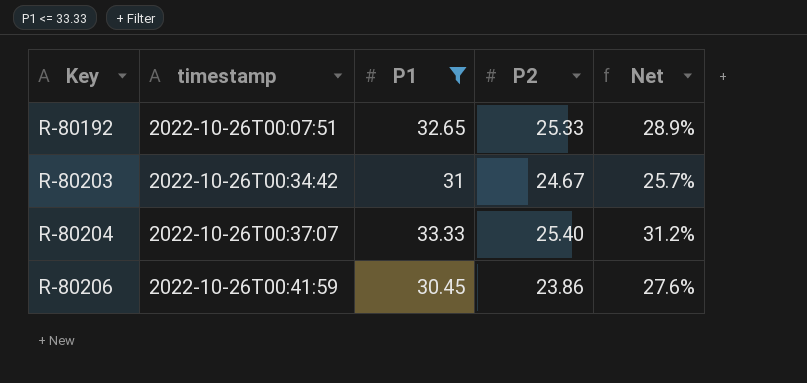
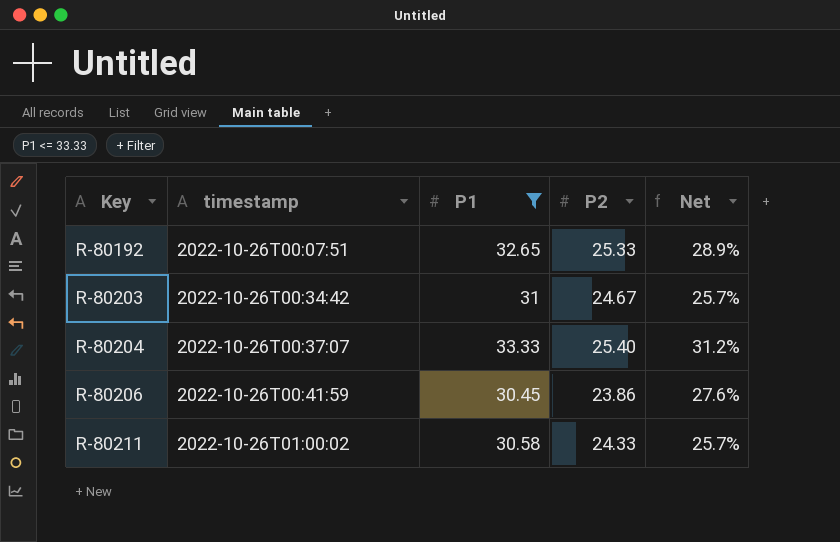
row R-80211: none -> 2022-10-26T01:00:02 | 30.58 | 24.33 | 25.7%

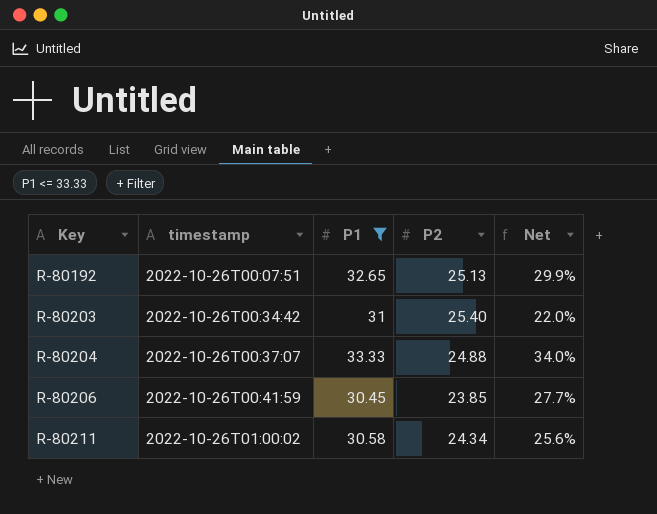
R-80192 | P2: 25.33 -> 25.13
R-80192 | Net: 28.9% -> 29.9%
R-80203 | P2: 24.67 -> 25.40
R-80203 | Net: 25.7% -> 22.0%
R-80204 | P2: 25.40 -> 24.88
R-80204 | Net: 31.2% -> 34.0%
R-80206 | P2: 23.86 -> 23.85
R-80206 | Net: 27.6% -> 27.7%
R-80211 | P2: 24.33 -> 24.34
R-80211 | Net: 25.7% -> 25.6%

